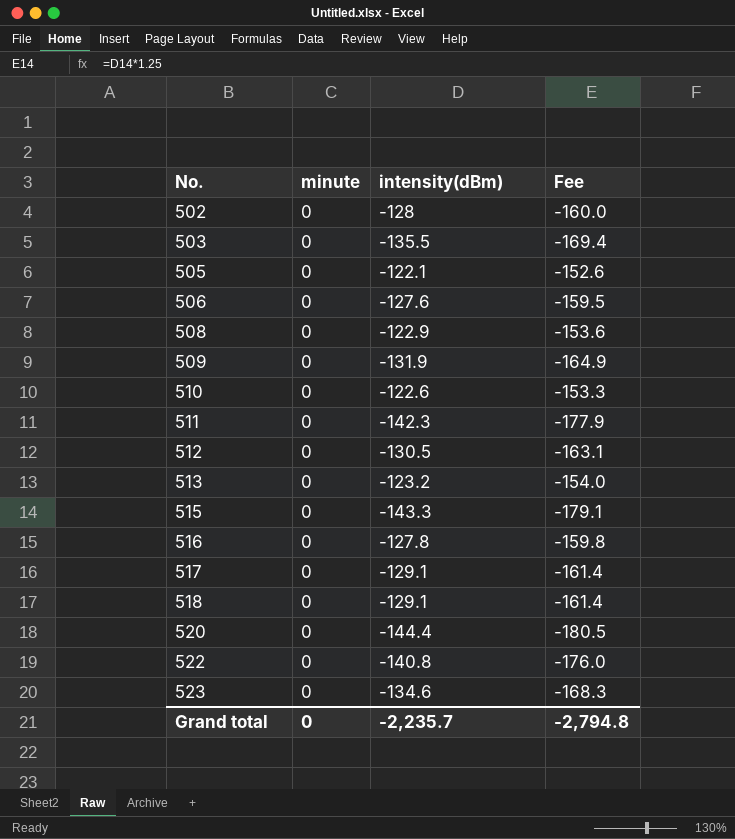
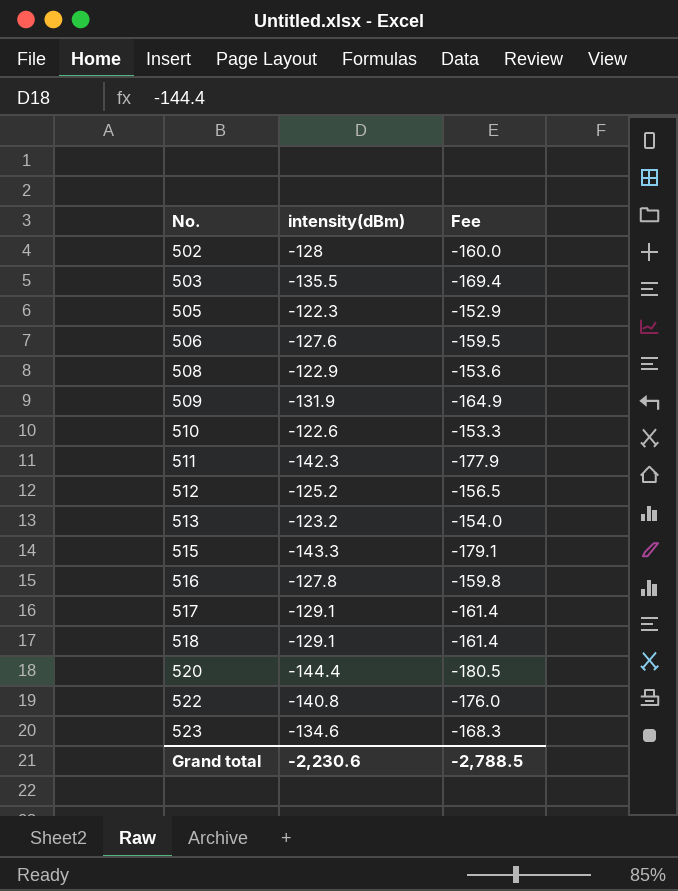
column minute | position: 2 -> none
505 | intensity(dBm): -122.1 -> -122.3
505 | Fee: -152.6 -> -152.9
512 | intensity(dBm): -130.5 -> -125.2
512 | Fee: -163.1 -> -156.5
Grand total | intensity(dBm): -2,235.7 -> -2,230.6
Grand total | Fee: -2,794.8 -> -2,788.5

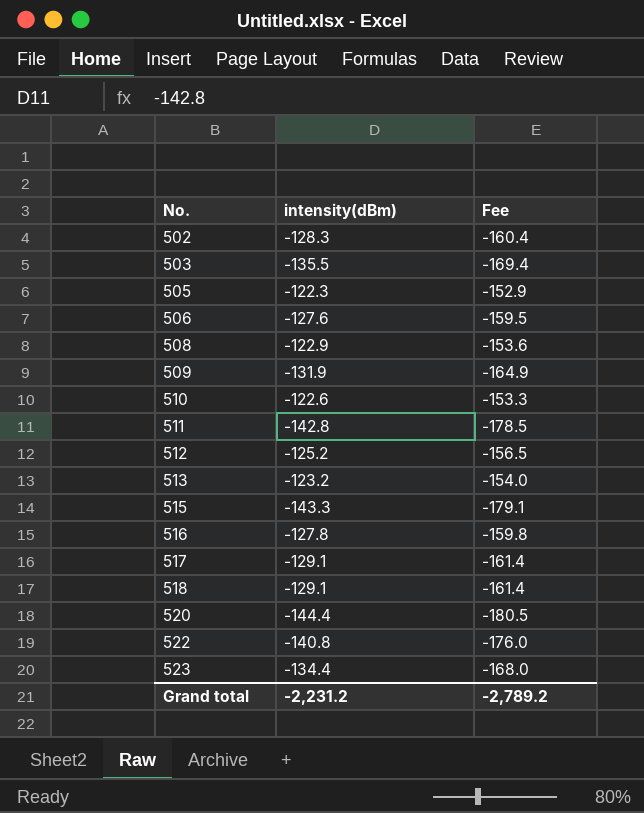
502 | intensity(dBm): -128 -> -128.3
502 | Fee: -160.0 -> -160.4
511 | intensity(dBm): -142.3 -> -142.8
511 | Fee: -177.9 -> -178.5
523 | intensity(dBm): -134.6 -> -134.4
523 | Fee: -168.3 -> -168.0
Grand total | intensity(dBm): -2,230.6 -> -2,231.2
Grand total | Fee: -2,788.5 -> -2,789.2

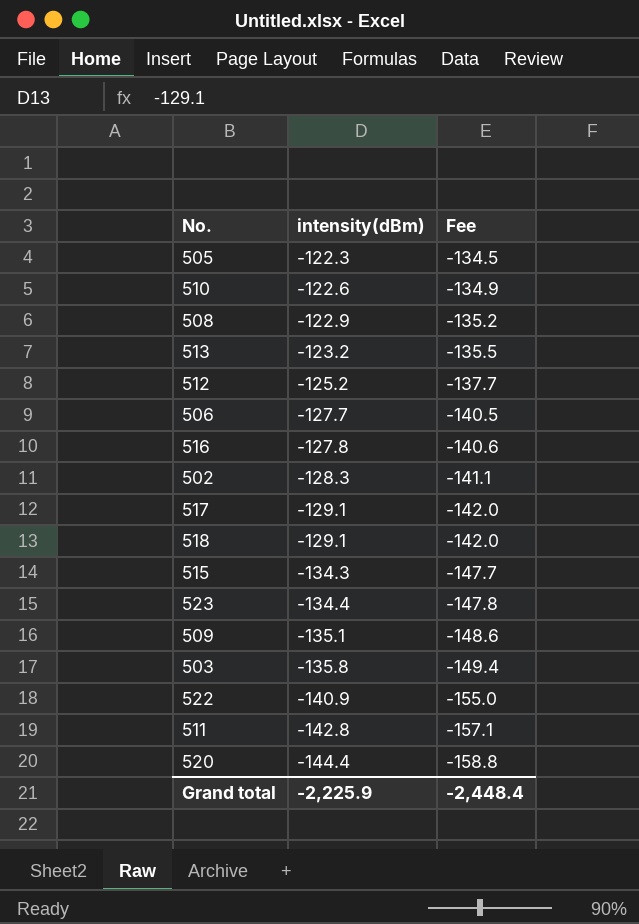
row order: No. ascending -> intensity(dBm) descending
column Fee | formula: [intensity(dBm)] * 1.25 -> [intensity(dBm)] * 1.1
506 | intensity(dBm): -127.6 -> -127.7
515 | intensity(dBm): -143.3 -> -134.3
509 | intensity(dBm): -131.9 -> -135.1
503 | intensity(dBm): -135.5 -> -135.8
522 | intensity(dBm): -140.8 -> -140.9
Grand total | intensity(dBm): -2,231.2 -> -2,225.9
Grand total | Fee: -2,789.2 -> -2,448.4

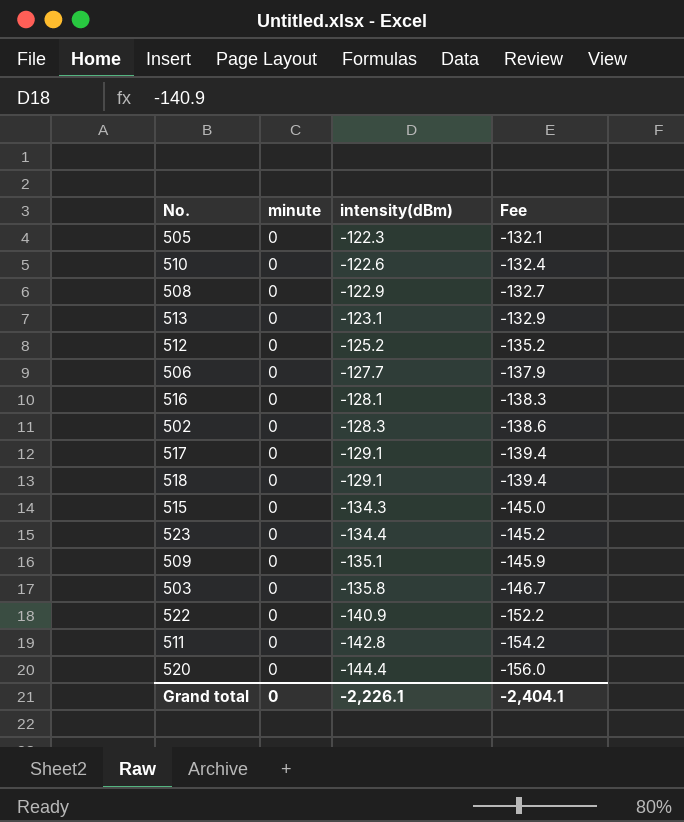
column minute | position: none -> 2
column Fee | formula: [intensity(dBm)] * 1.1 -> [intensity(dBm)] * 1.08
513 | intensity(dBm): -123.2 -> -123.1
516 | intensity(dBm): -127.8 -> -128.1
Grand total | intensity(dBm): -2,225.9 -> -2,226.1
Grand total | Fee: -2,448.4 -> -2,404.1

